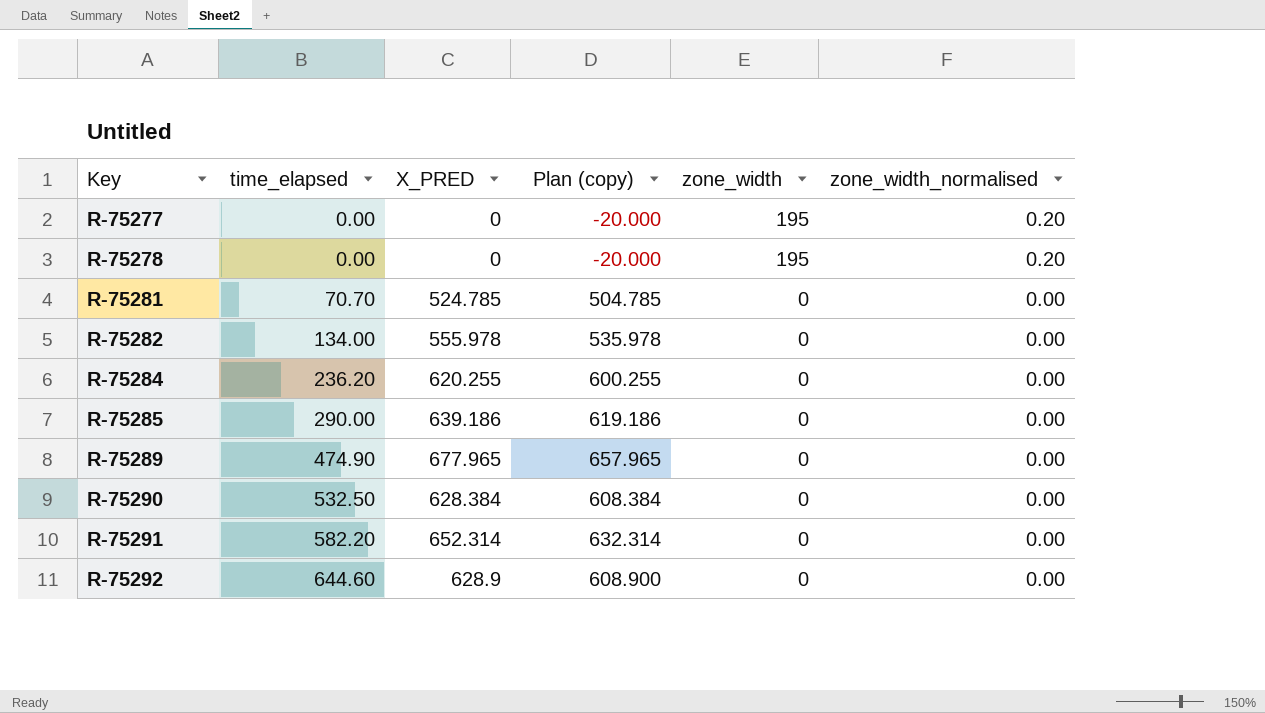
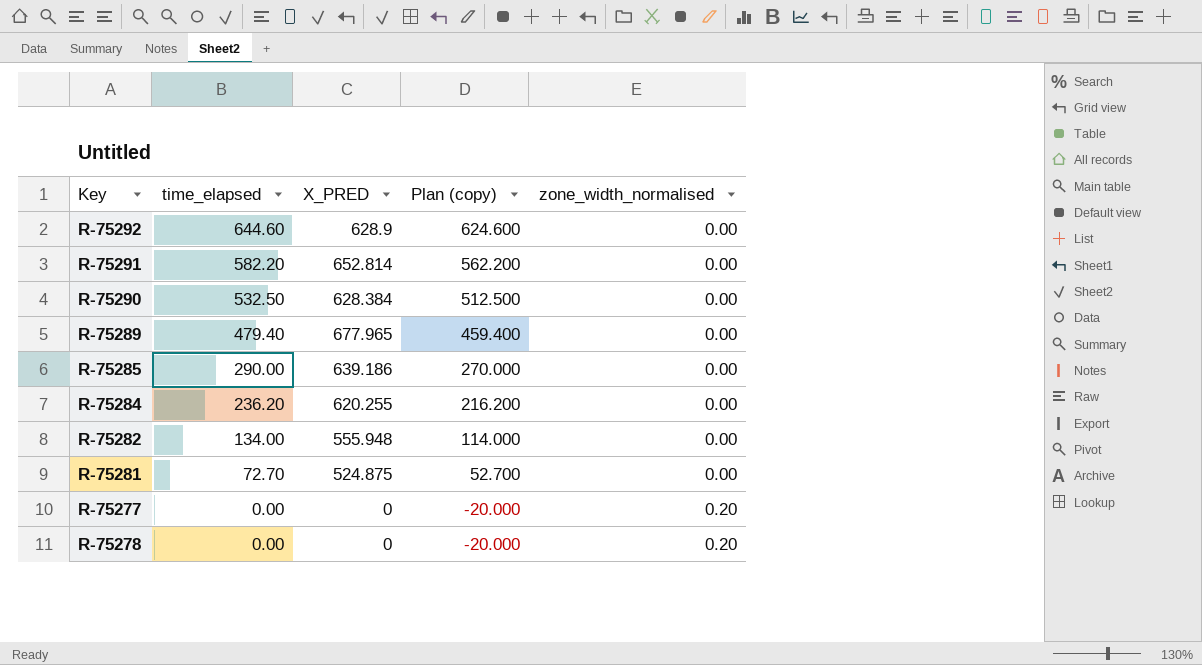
row order: Key ascending -> time_elapsed descending
column zone_width | position: 5 -> none
column Plan (copy) | formula: [X_PRED] - 20 -> [time_elapsed] - 20
R-75291 | X_PRED: 652.314 -> 652.814
R-75289 | time_elapsed: 474.90 -> 479.40
R-75282 | X_PRED: 555.978 -> 555.948
R-75281 | time_elapsed: 70.70 -> 72.70
R-75281 | X_PRED: 524.785 -> 524.875

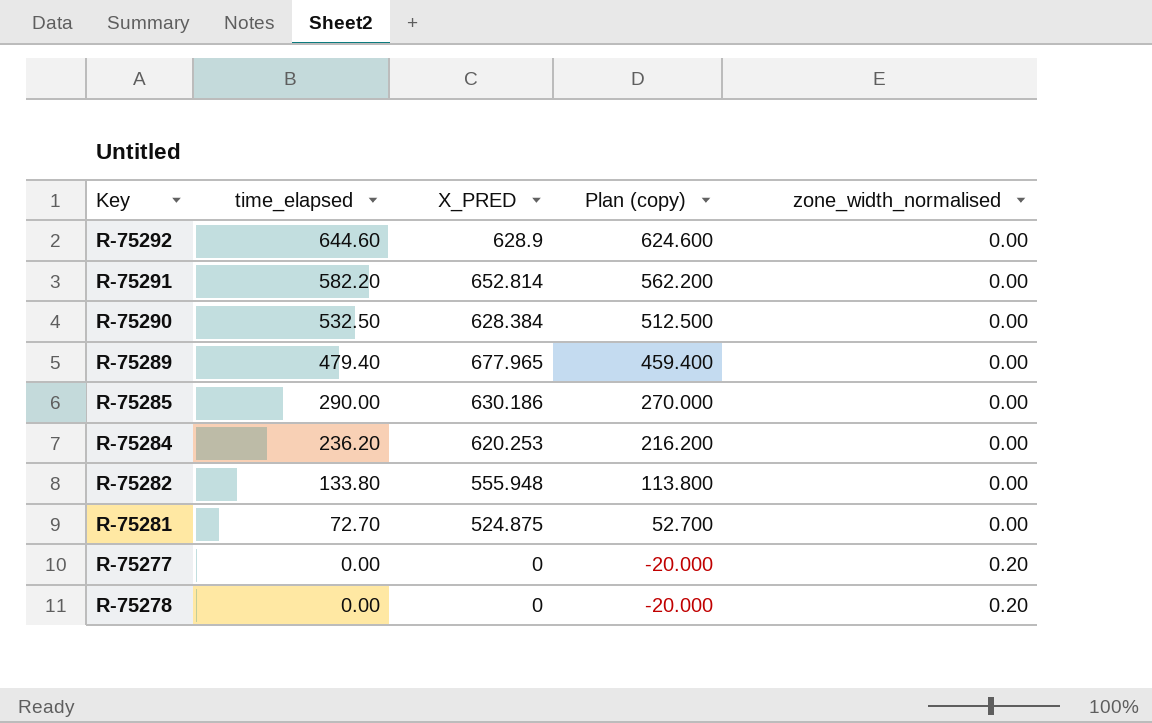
R-75285 | X_PRED: 639.186 -> 630.186
R-75284 | X_PRED: 620.255 -> 620.253
R-75282 | time_elapsed: 134.00 -> 133.80
R-75282 | Plan (copy): 114.000 -> 113.800

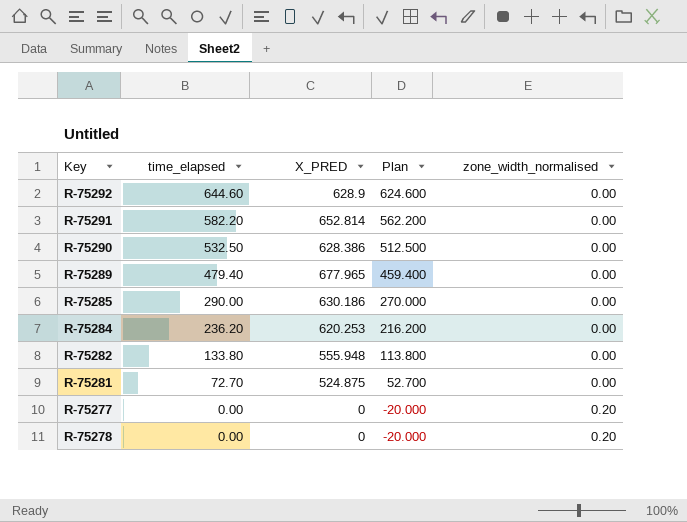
column name: Plan (copy) -> Plan
R-75290 | X_PRED: 628.384 -> 628.386

